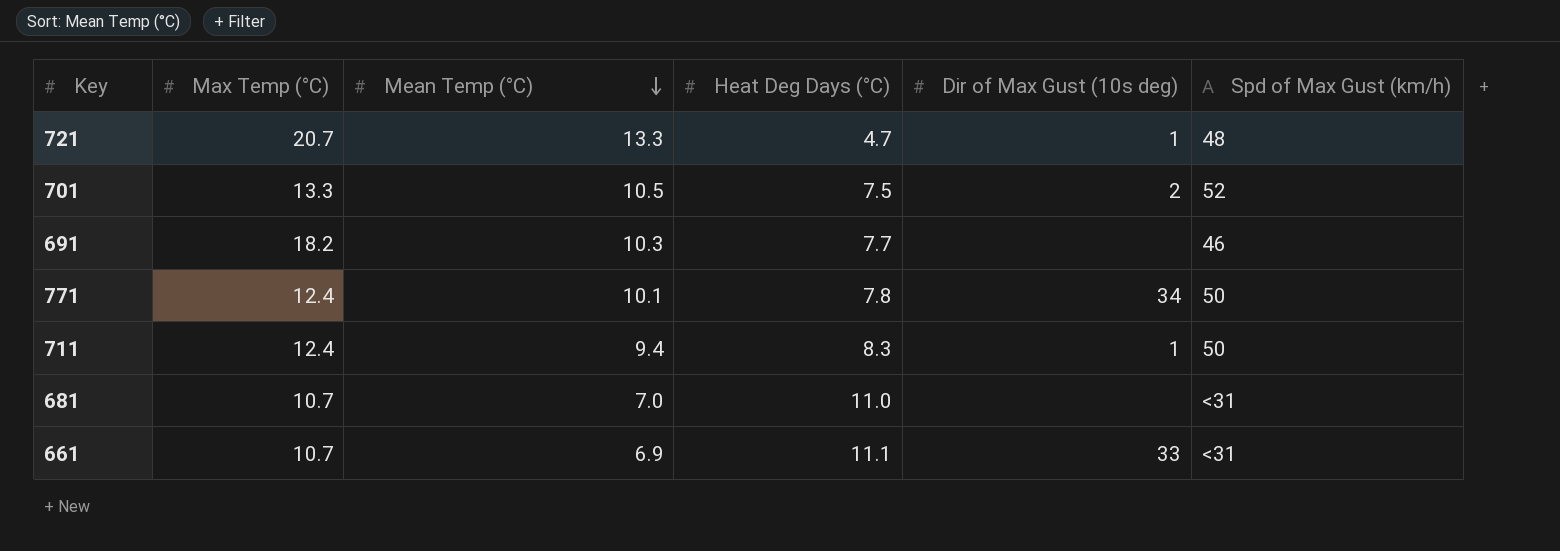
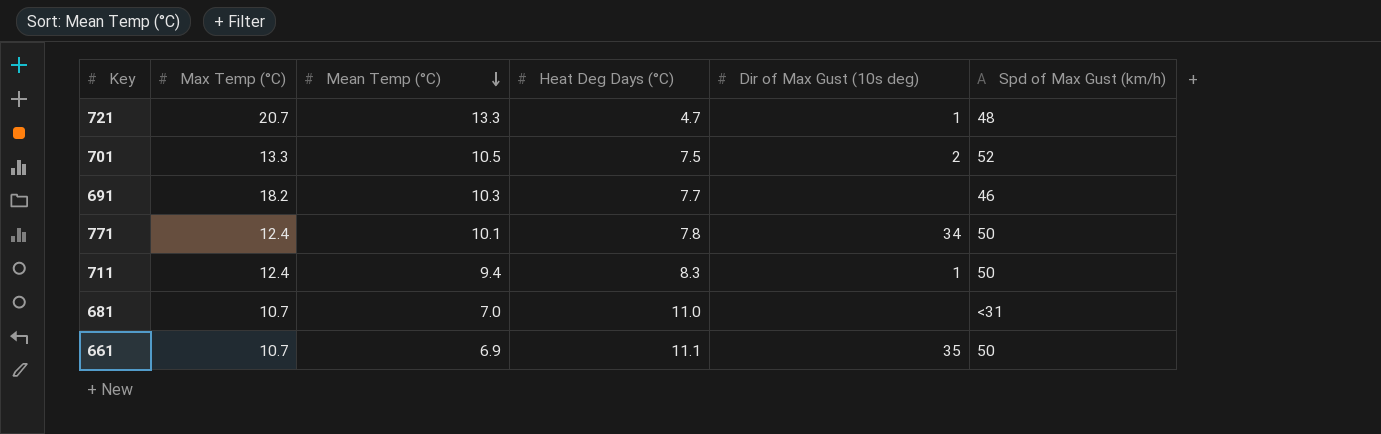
661 | Dir of Max Gust (10s deg): 33 -> 35
661 | Spd of Max Gust (km/h): <31 -> 50

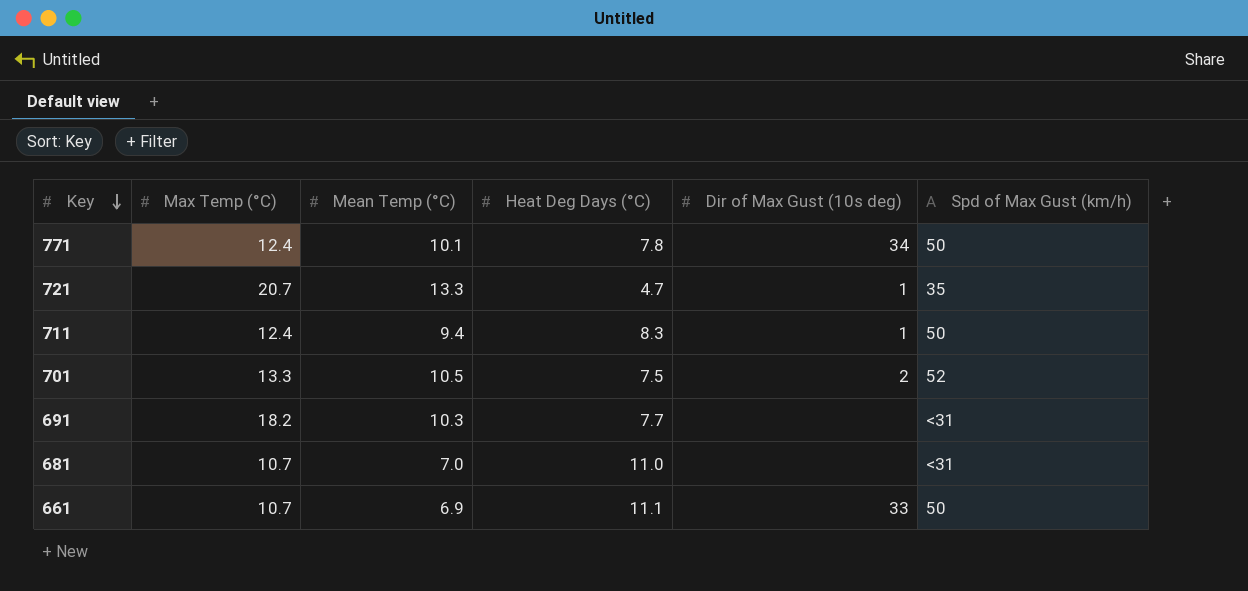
row order: Mean Temp (°C) descending -> Key descending
721 | Spd of Max Gust (km/h): 48 -> 35
691 | Spd of Max Gust (km/h): 46 -> <31
661 | Dir of Max Gust (10s deg): 35 -> 33

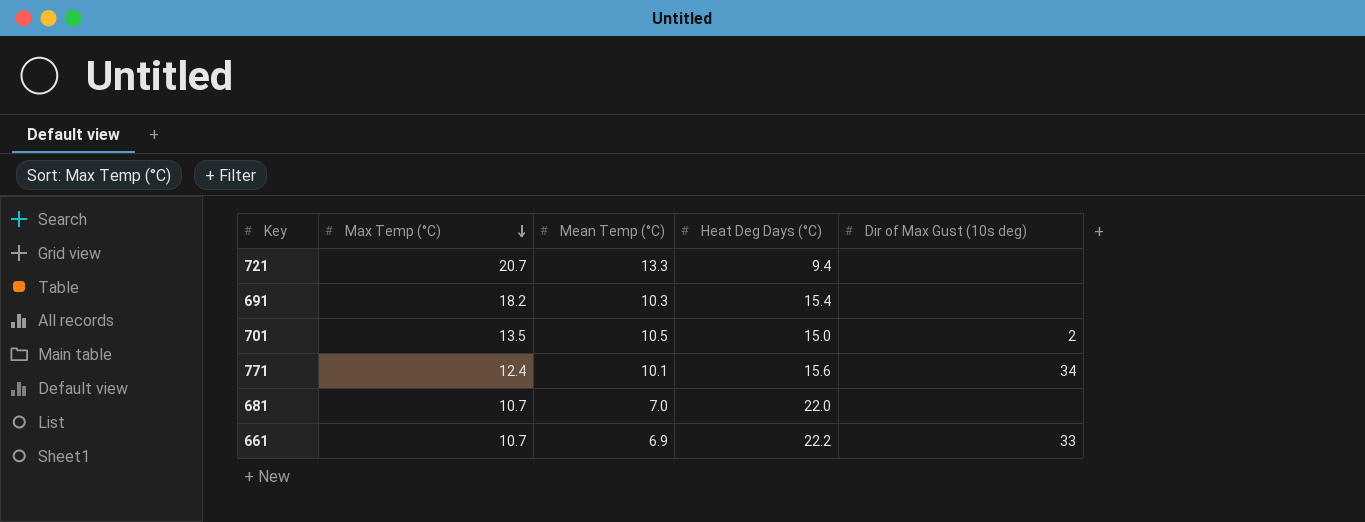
row order: Key descending -> Max Temp (°C) descending
column Spd of Max Gust (km/h) | position: 6 -> none
row 711: 12.4 | 9.4 | 8.3 | 1 | 50 -> none
721 | Heat Deg Days (°C): 4.7 -> 9.4
721 | Dir of Max Gust (10s deg): 1 -> none
691 | Heat Deg Days (°C): 7.7 -> 15.4
701 | Max Temp (°C): 13.3 -> 13.5
701 | Heat Deg Days (°C): 7.5 -> 15.0
771 | Heat Deg Days (°C): 7.8 -> 15.6
681 | Heat Deg Days (°C): 11.0 -> 22.0
661 | Heat Deg Days (°C): 11.1 -> 22.2

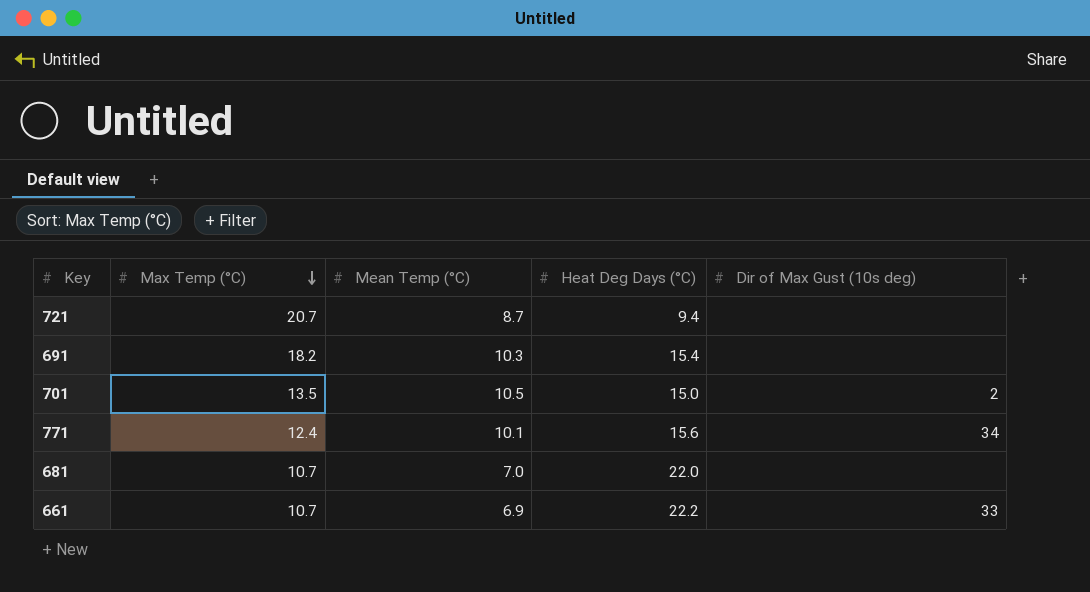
721 | Mean Temp (°C): 13.3 -> 8.7

